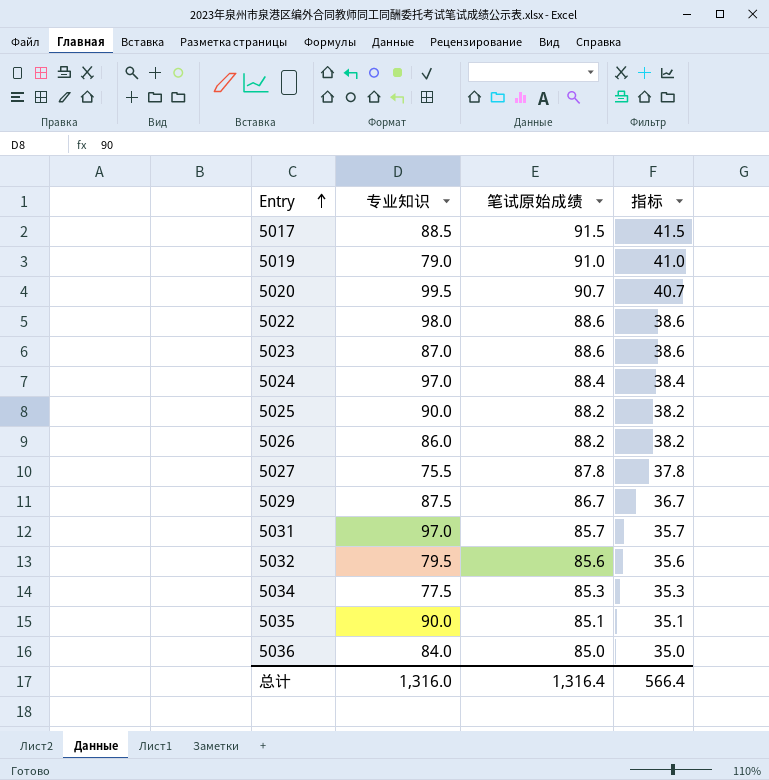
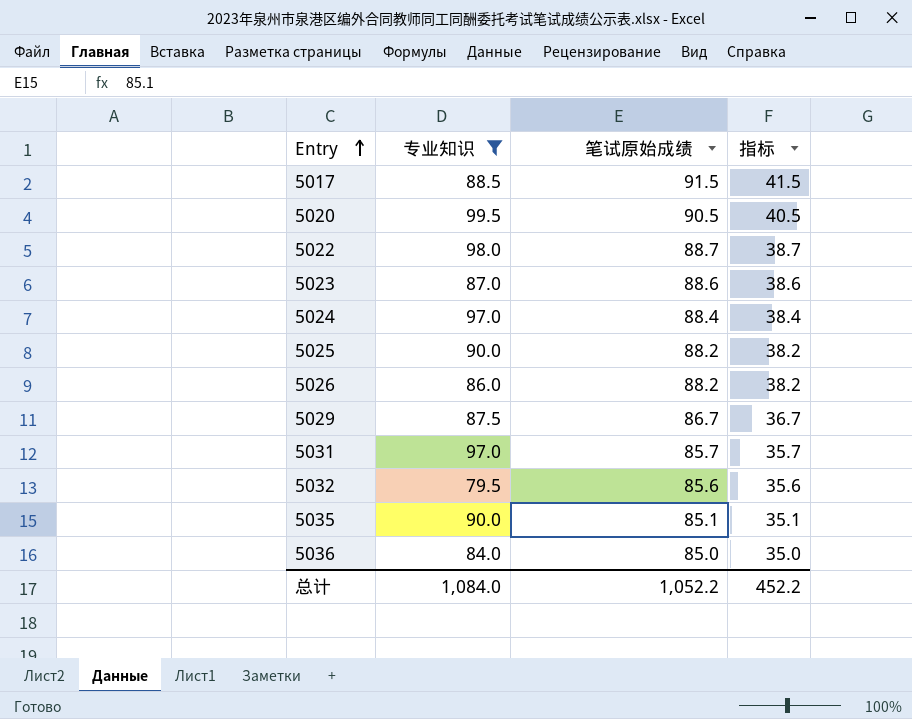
filter: none -> 专业知识 >= 79.5
5020 | 笔试原始成绩: 90.7 -> 90.5
5020 | 指标: 40.7 -> 40.5
5022 | 笔试原始成绩: 88.6 -> 88.7
5022 | 指标: 38.6 -> 38.7
总计 | 专业知识: 1,316.0 -> 1,084.0
总计 | 笔试原始成绩: 1,316.4 -> 1,052.2
总计 | 指标: 566.4 -> 452.2

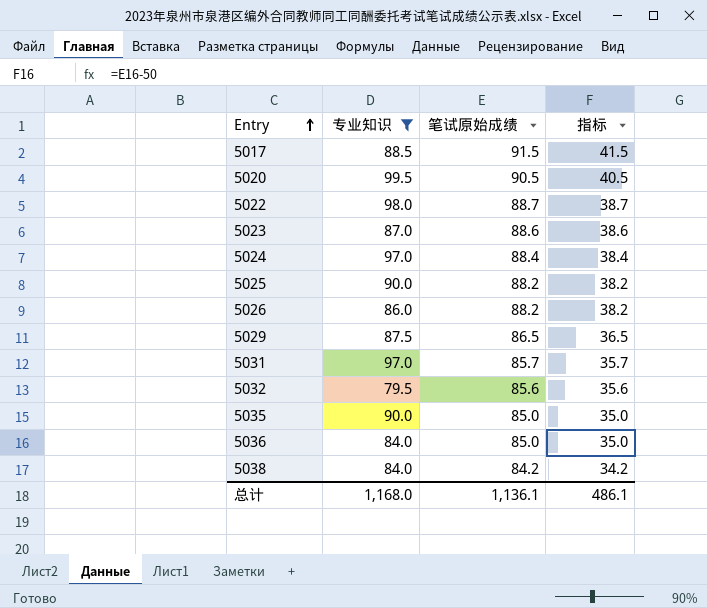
5029 | 笔试原始成绩: 86.7 -> 86.5
5029 | 指标: 36.7 -> 36.5
5035 | 笔试原始成绩: 85.1 -> 85.0
5035 | 指标: 35.1 -> 35.0
row 5038: none -> 84.0 | 84.2 | 34.2
总计 | 专业知识: 1,084.0 -> 1,168.0
总计 | 笔试原始成绩: 1,052.2 -> 1,136.1
总计 | 指标: 452.2 -> 486.1

